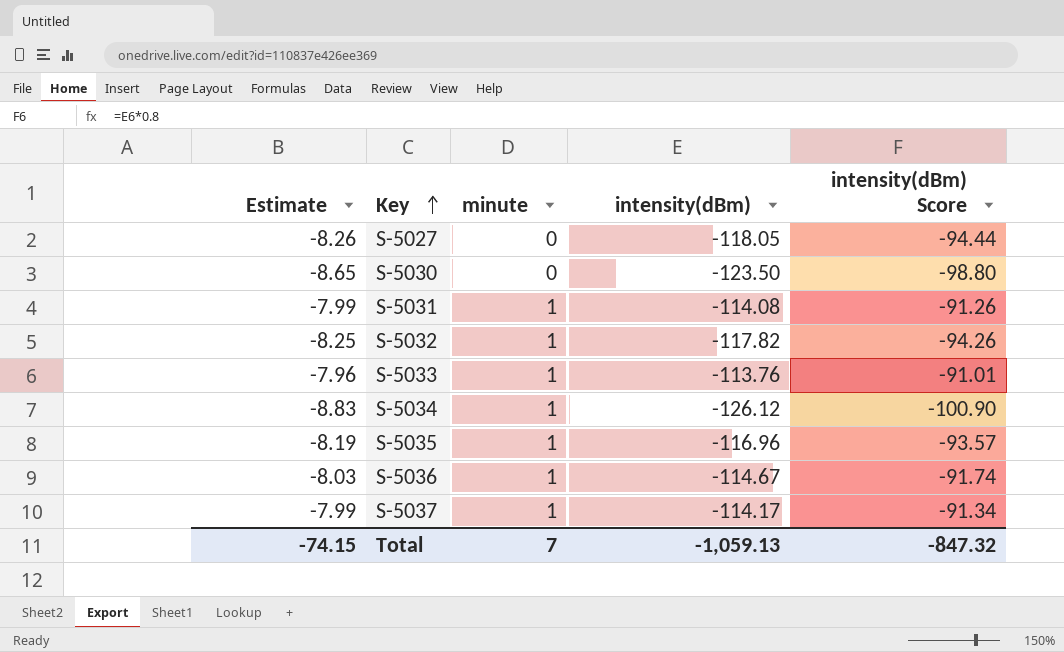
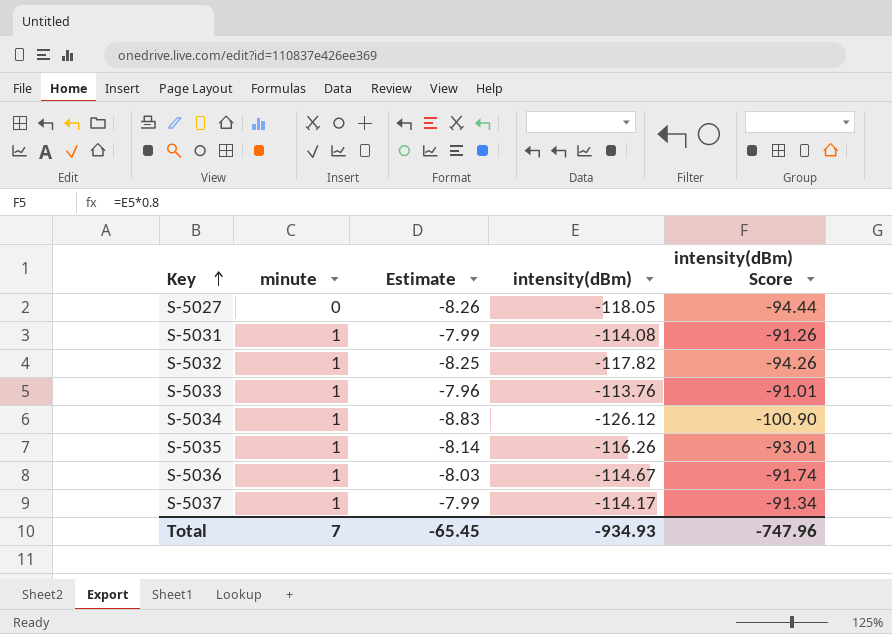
column Estimate | position: 1 -> 3
row S-5030: -8.65 | 0 | -123.50 | -98.80 -> none
S-5035 | Estimate: -8.19 -> -8.14
S-5035 | intensity(dBm): -116.96 -> -116.26
S-5035 | intensity(dBm) Score: -93.57 -> -93.01
Total | Estimate: -74.15 -> -65.45
Total | intensity(dBm): -1,059.13 -> -934.93
Total | intensity(dBm) Score: -847.32 -> -747.96

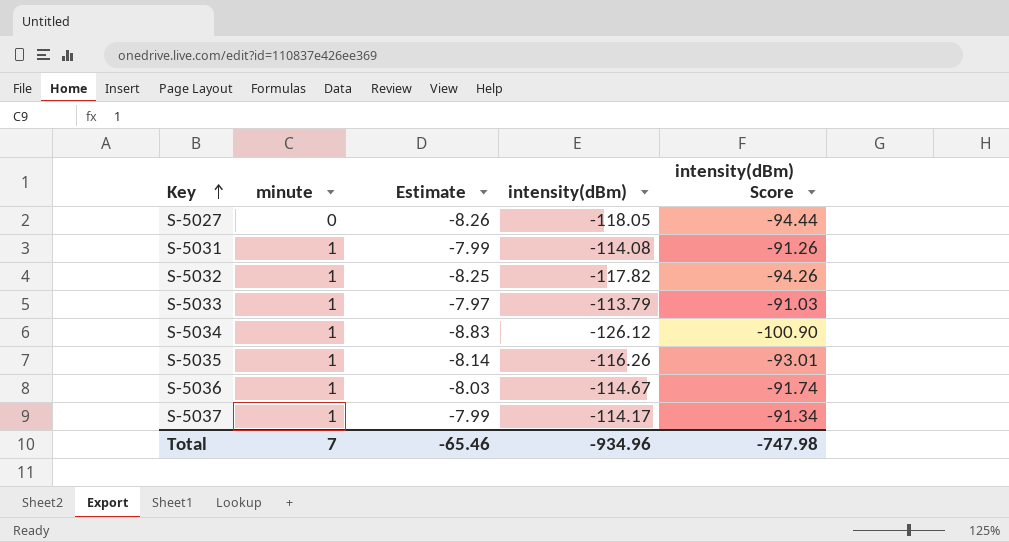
S-5033 | Estimate: -7.96 -> -7.97
S-5033 | intensity(dBm): -113.76 -> -113.79
S-5033 | intensity(dBm) Score: -91.01 -> -91.03
Total | Estimate: -65.45 -> -65.46
Total | intensity(dBm): -934.93 -> -934.96
Total | intensity(dBm) Score: -747.96 -> -747.98

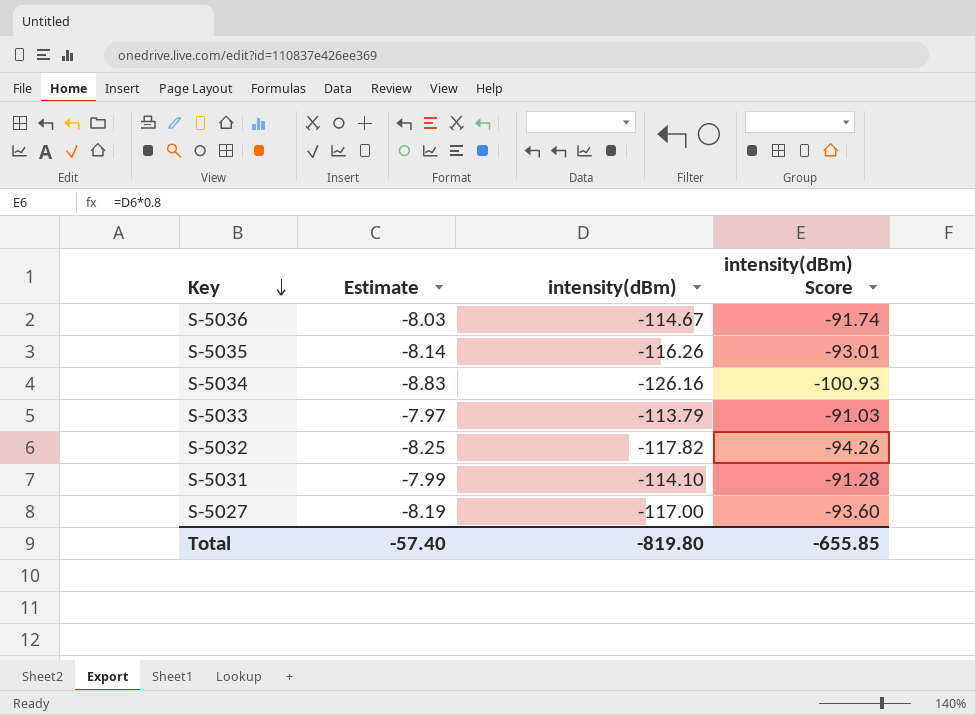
row order: Key ascending -> Key descending
column minute | position: 2 -> none
row S-5037: 1 | -7.99 | -114.17 | -91.34 -> none
S-5034 | intensity(dBm): -126.12 -> -126.16
S-5034 | intensity(dBm) Score: -100.90 -> -100.93
S-5031 | intensity(dBm): -114.08 -> -114.10
S-5031 | intensity(dBm) Score: -91.26 -> -91.28
S-5027 | Estimate: -8.26 -> -8.19
S-5027 | intensity(dBm): -118.05 -> -117.00
S-5027 | intensity(dBm) Score: -94.44 -> -93.60
Total | Estimate: -65.46 -> -57.40
Total | intensity(dBm): -934.96 -> -819.80
Total | intensity(dBm) Score: -747.98 -> -655.85

